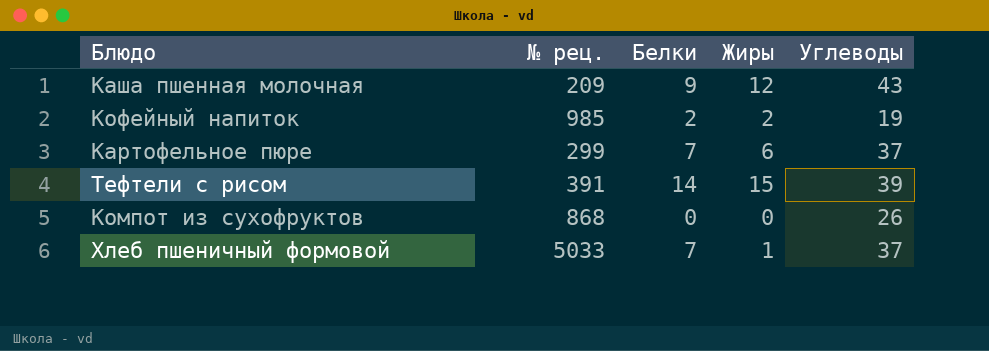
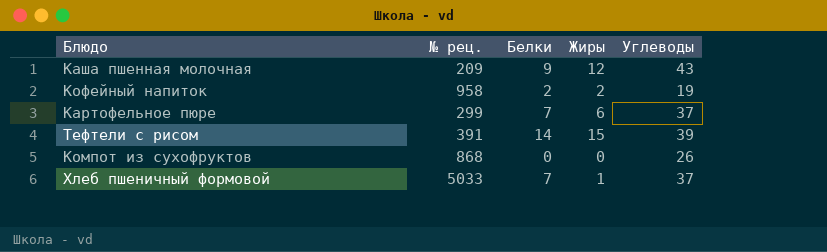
Кофейный напиток | № рец.: 985 -> 958

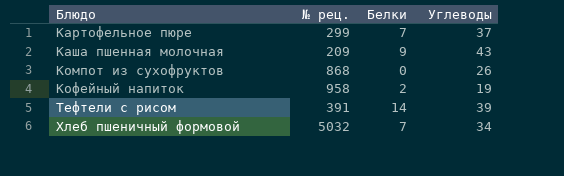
row order: none -> Блюдо ascending
column Жиры | position: 4 -> none
Хлеб пшеничный формовой | № рец.: 5033 -> 5032
Хлеб пшеничный формовой | Углеводы: 37 -> 34

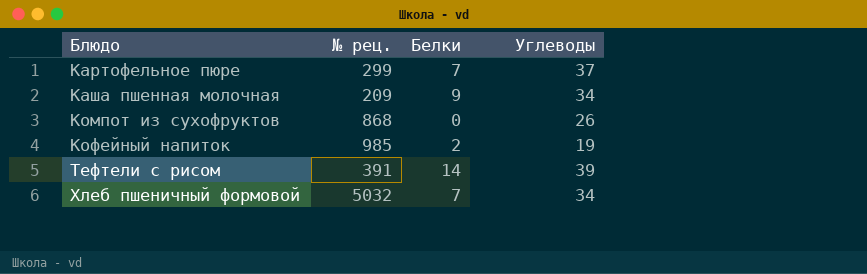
Каша пшенная молочная | Углеводы: 43 -> 34
Кофейный напиток | № рец.: 958 -> 985

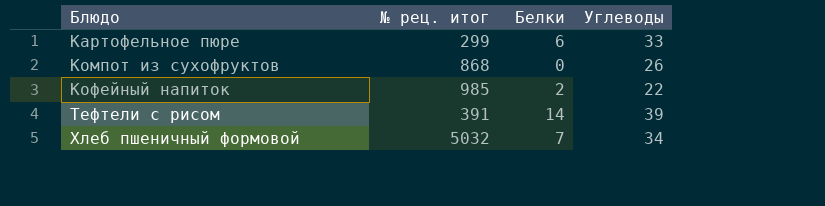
column name: № рец. -> № рец. итог
row Каша пшенная молочная: 209 | 9 | 34 -> none
Картофельное пюре | Белки: 7 -> 6
Картофельное пюре | Углеводы: 37 -> 33
Кофейный напиток | Углеводы: 19 -> 22

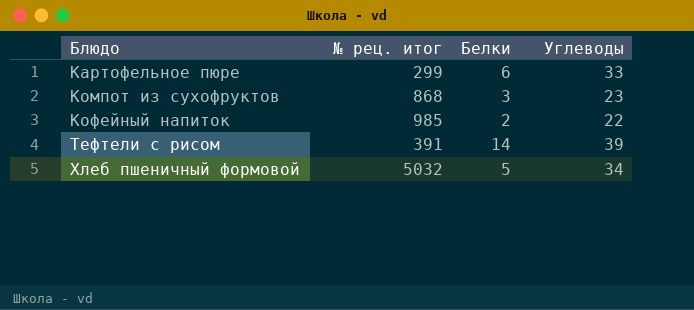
Компот из сухофруктов | Белки: 0 -> 3
Компот из сухофруктов | Углеводы: 26 -> 23
Хлеб пшеничный формовой | Белки: 7 -> 5

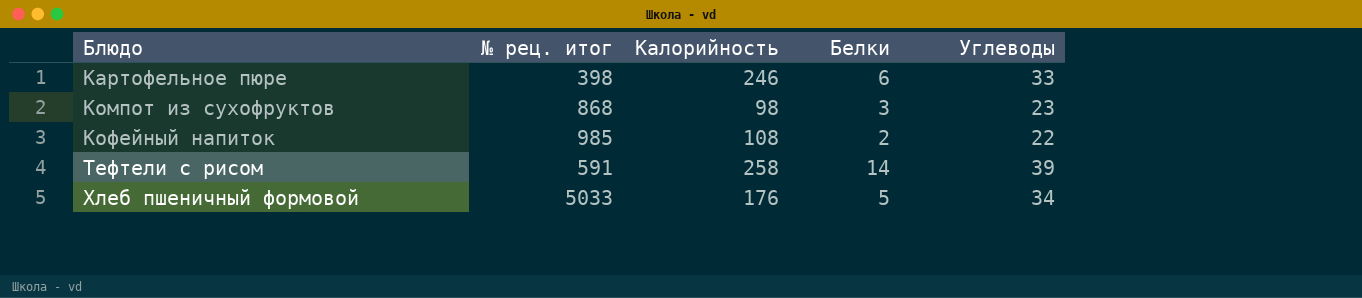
column Калорийность | position: none -> 3
Картофельное пюре | № рец. итог: 299 -> 398
Тефтели с рисом | № рец. итог: 391 -> 591
Хлеб пшеничный формовой | № рец. итог: 5032 -> 5033

